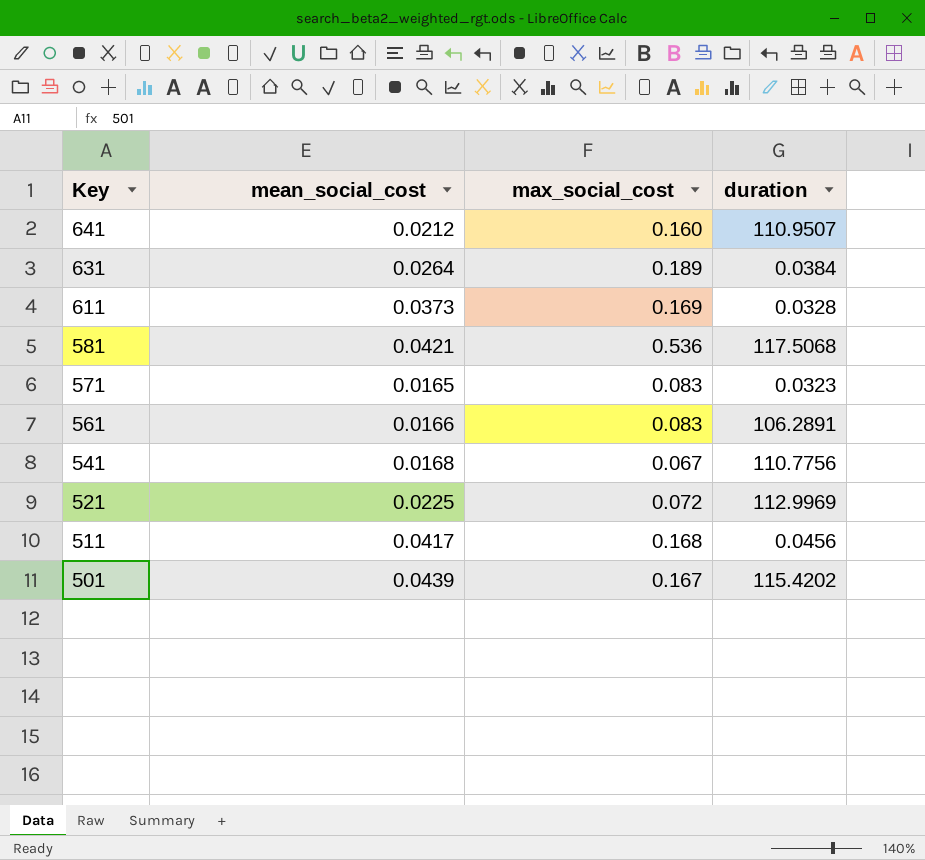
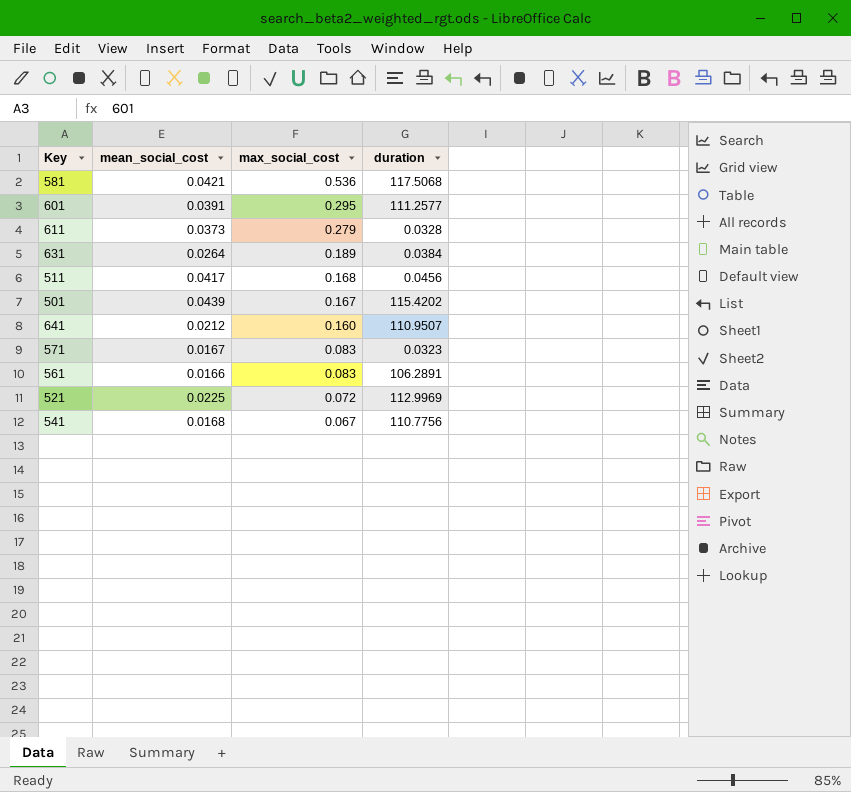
row order: Key descending -> max_social_cost descending
row 601: none -> 0.0391 | 0.295 | 111.2577
611 | max_social_cost: 0.169 -> 0.279
571 | mean_social_cost: 0.0165 -> 0.0167

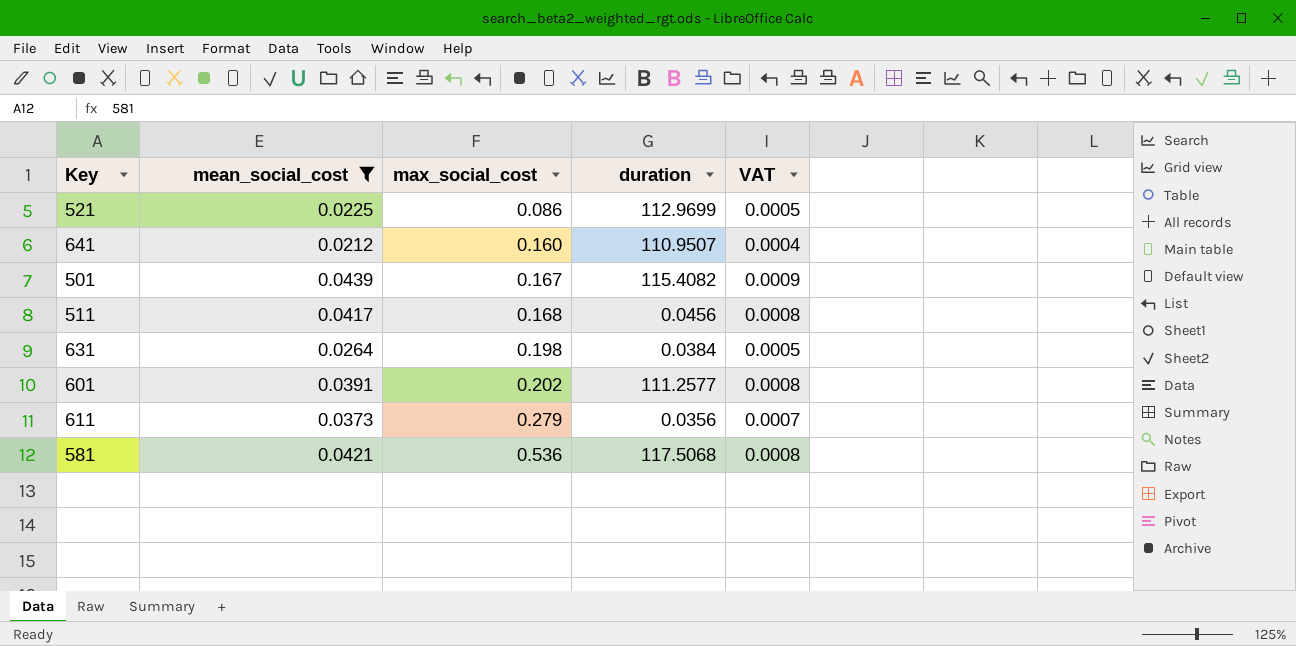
filter: none -> mean_social_cost >= 0.0212
row order: max_social_cost descending -> max_social_cost ascending
column VAT | formula: none -> [mean_social_cost] * 0.02
521 | max_social_cost: 0.072 -> 0.086
521 | duration: 112.9969 -> 112.9699
501 | duration: 115.4202 -> 115.4082
631 | max_social_cost: 0.189 -> 0.198
601 | max_social_cost: 0.295 -> 0.202
611 | duration: 0.0328 -> 0.0356

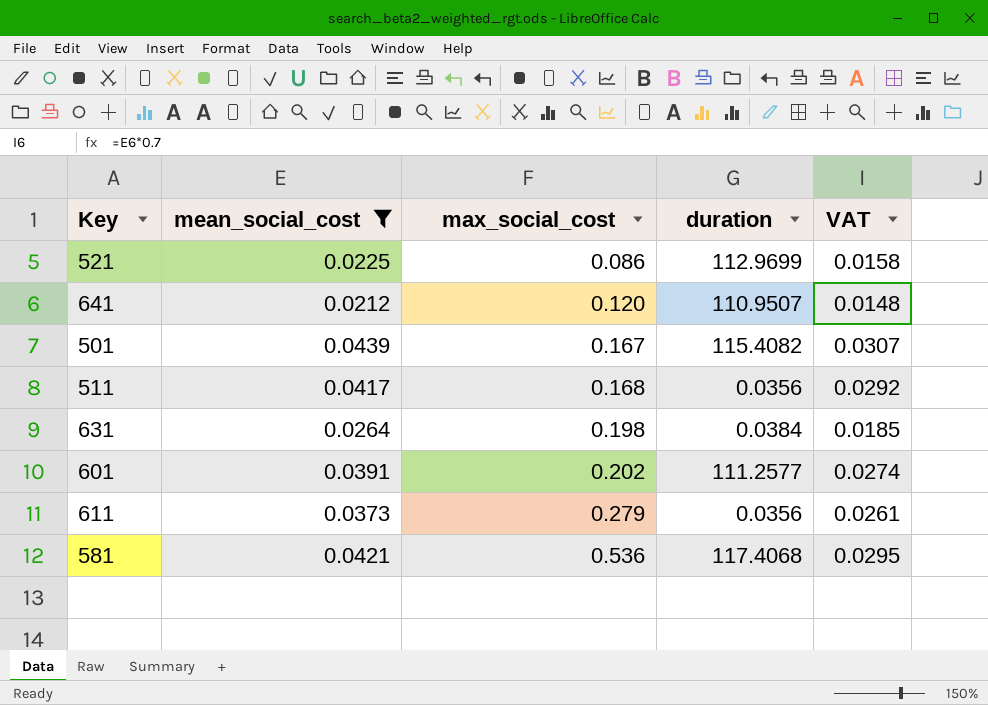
column VAT | formula: [mean_social_cost] * 0.02 -> [mean_social_cost] * 0.7
641 | max_social_cost: 0.160 -> 0.120
511 | duration: 0.0456 -> 0.0356
581 | duration: 117.5068 -> 117.4068

